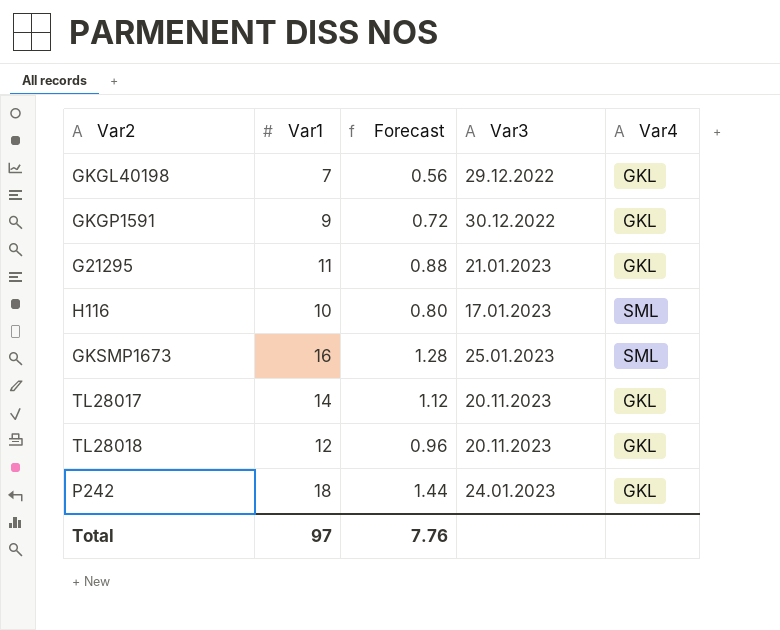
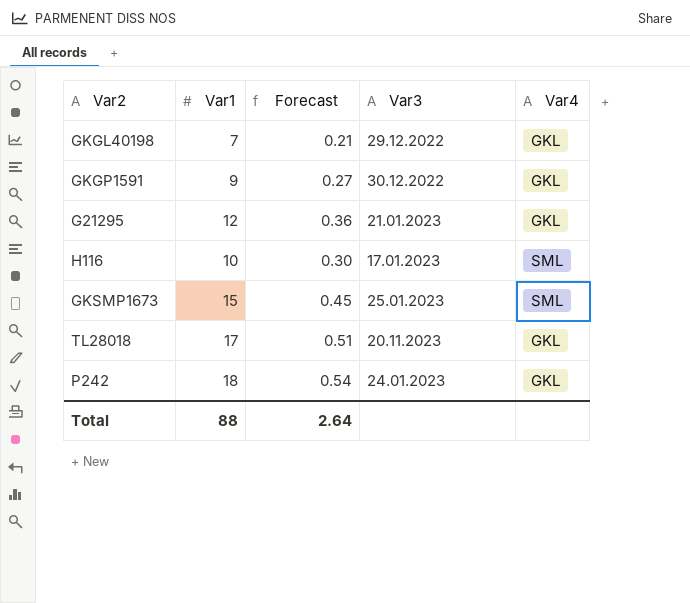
column Forecast | formula: [Var1] * 0.08 -> [Var1] * 0.03
row TL28017: 14 | 1.12 | 20.11.2023 | GKL -> none
G21295 | Var1: 11 -> 12
GKSMP1673 | Var1: 16 -> 15
TL28018 | Var1: 12 -> 17
Total | Var1: 97 -> 88
Total | Forecast: 7.76 -> 2.64

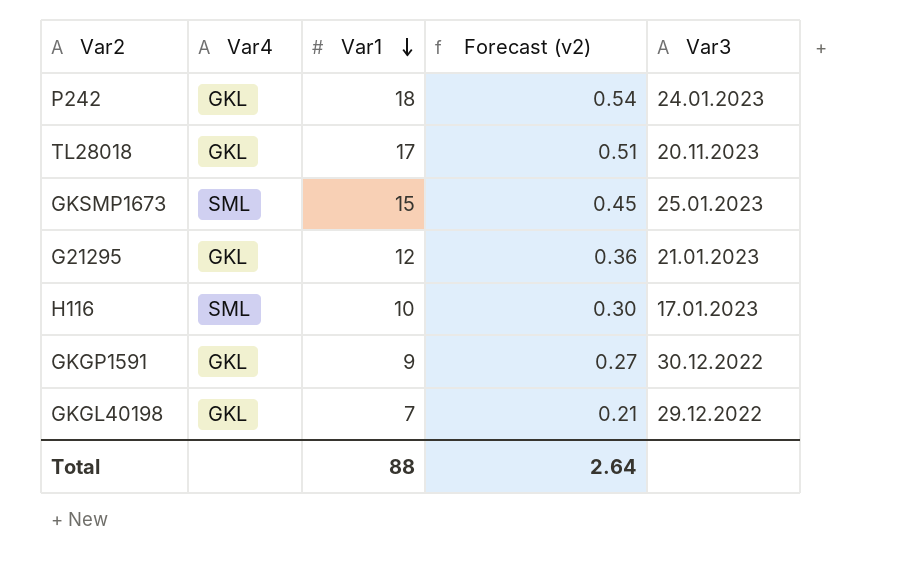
row order: none -> Var1 descending
column Var4 | position: 5 -> 2
column name: Forecast -> Forecast (v2)

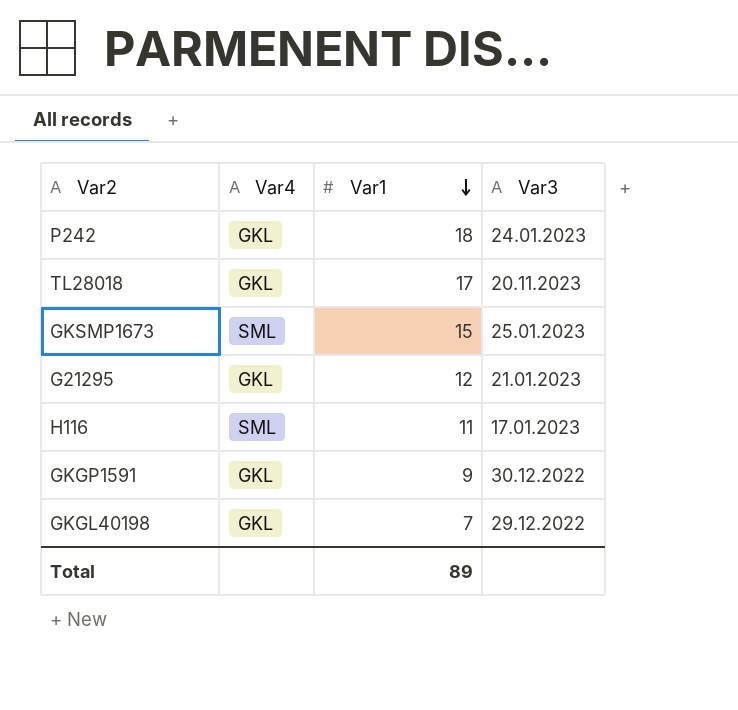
column Forecast (v2) | formula: [Var1] * 0.03 -> none
H116 | Var1: 10 -> 11
Total | Var1: 88 -> 89

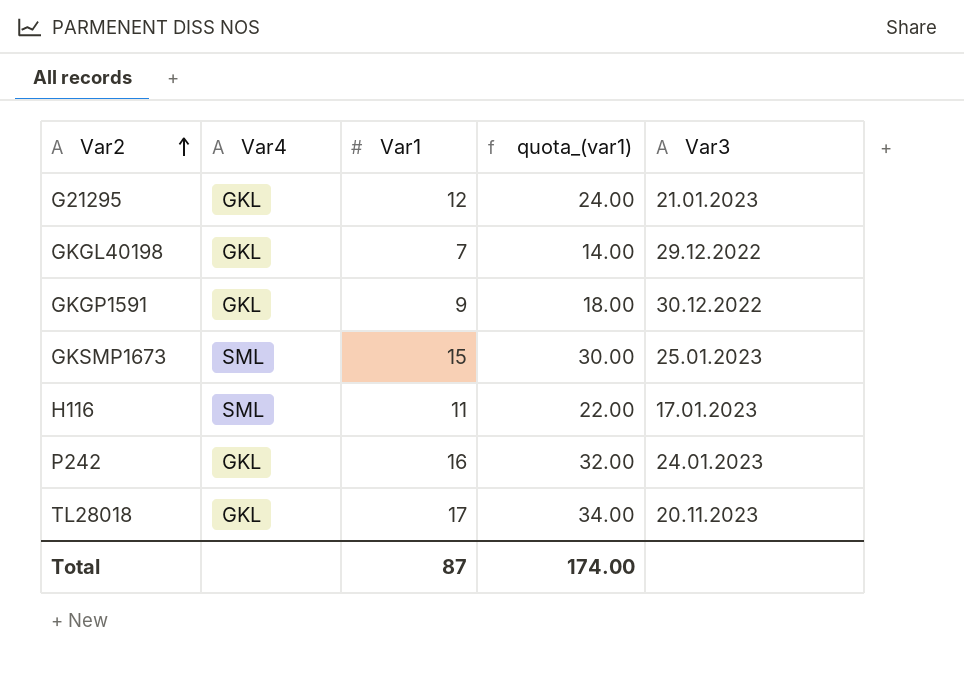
row order: Var1 descending -> Var2 ascending
column quota_(var1) | formula: none -> [Var1] * 2
P242 | Var1: 18 -> 16
Total | Var1: 89 -> 87

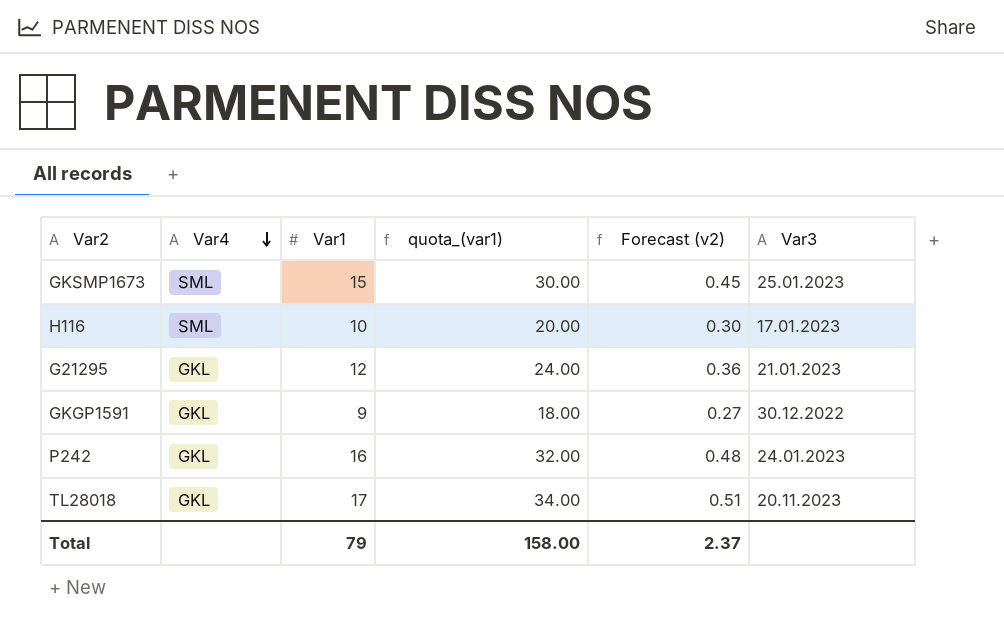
row order: Var2 ascending -> Var4 descending
column Forecast (v2) | formula: none -> [Var1] * 0.03
row GKGL40198: GKL | 7 | 14.00 | 29.12.2022 -> none
H116 | Var1: 11 -> 10
H116 | quota_(var1): 22.00 -> 20.00
Total | Var1: 87 -> 79
Total | quota_(var1): 174.00 -> 158.00

